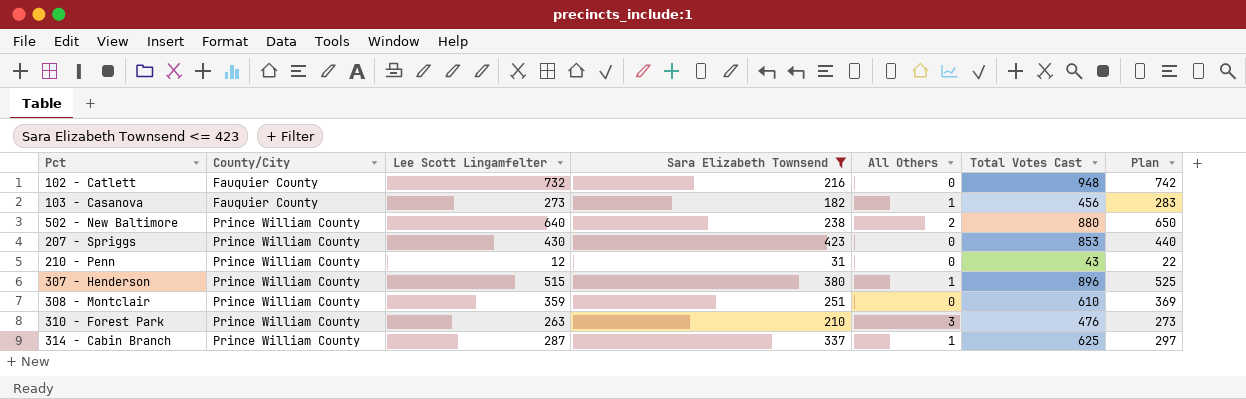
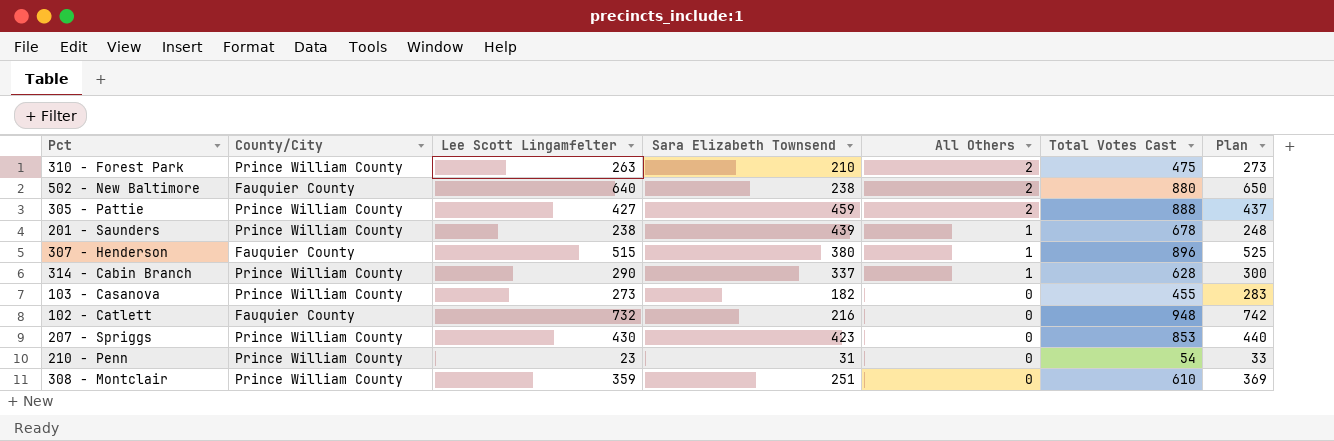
filter: Sara Elizabeth Townsend <= 423 -> none
row order: County/City ascending -> All Others descending
310 - Forest Park | All Others: 3 -> 2
310 - Forest Park | Total Votes Cast: 476 -> 475
502 - New Baltimore | County/City: Prince William County -> Fauquier County
307 - Henderson | County/City: Prince William County -> Fauquier County
314 - Cabin Branch | Lee Scott Lingamfelter: 287 -> 290
314 - Cabin Branch | Total Votes Cast: 625 -> 628
314 - Cabin Branch | Plan: 297 -> 300
103 - Casanova | County/City: Fauquier County -> Prince William County
103 - Casanova | All Others: 1 -> 0
103 - Casanova | Total Votes Cast: 456 -> 455
210 - Penn | Lee Scott Lingamfelter: 12 -> 23
210 - Penn | Total Votes Cast: 43 -> 54
210 - Penn | Plan: 22 -> 33

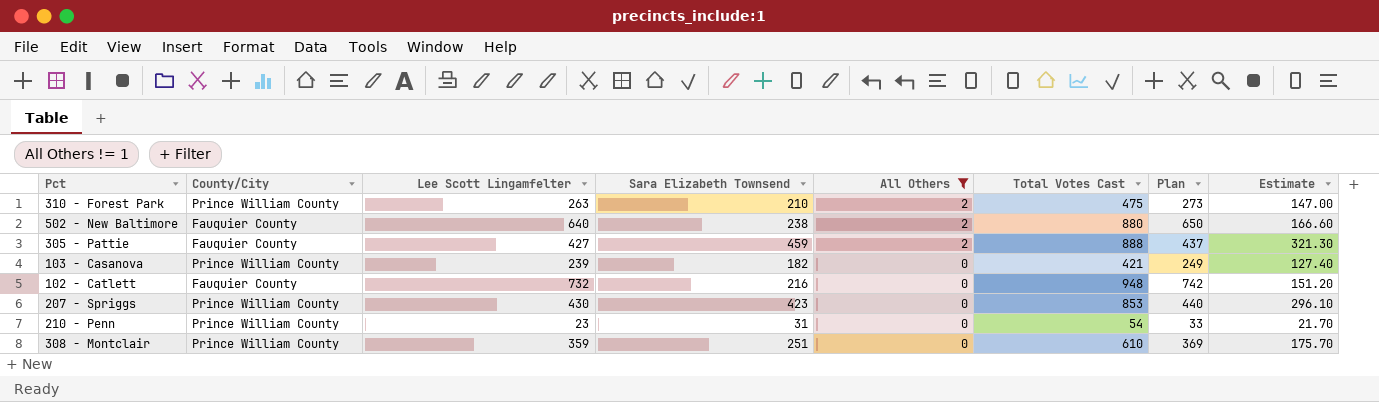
filter: none -> All Others != 1
column Estimate | formula: none -> [Sara Elizabeth Townsend] * 0.7
305 - Pattie | County/City: Prince William County -> Fauquier County
103 - Casanova | Lee Scott Lingamfelter: 273 -> 239
103 - Casanova | Total Votes Cast: 455 -> 421
103 - Casanova | Plan: 283 -> 249

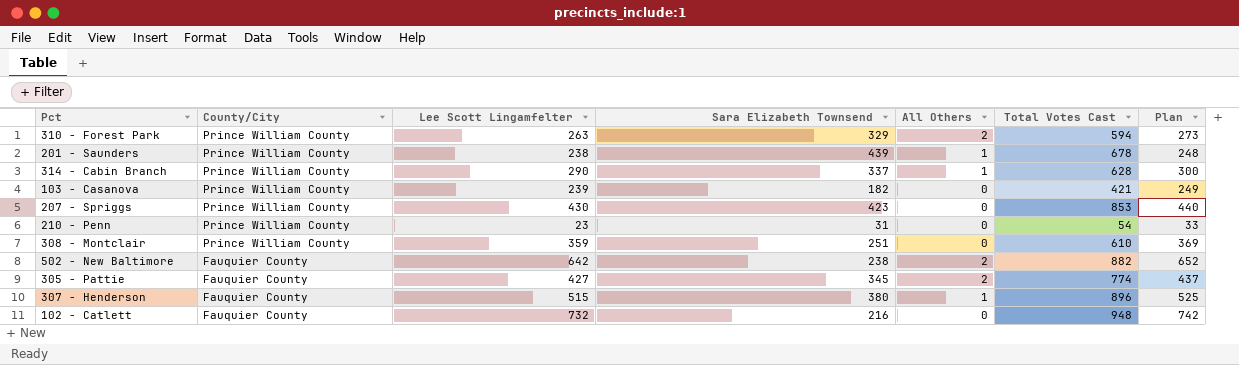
filter: All Others != 1 -> none
row order: All Others descending -> County/City descending
column Estimate | formula: [Sara Elizabeth Townsend] * 0.7 -> none
310 - Forest Park | Sara Elizabeth Townsend: 210 -> 329
310 - Forest Park | Total Votes Cast: 475 -> 594
502 - New Baltimore | Lee Scott Lingamfelter: 640 -> 642
502 - New Baltimore | Total Votes Cast: 880 -> 882
502 - New Baltimore | Plan: 650 -> 652
305 - Pattie | Sara Elizabeth Townsend: 459 -> 345
305 - Pattie | Total Votes Cast: 888 -> 774

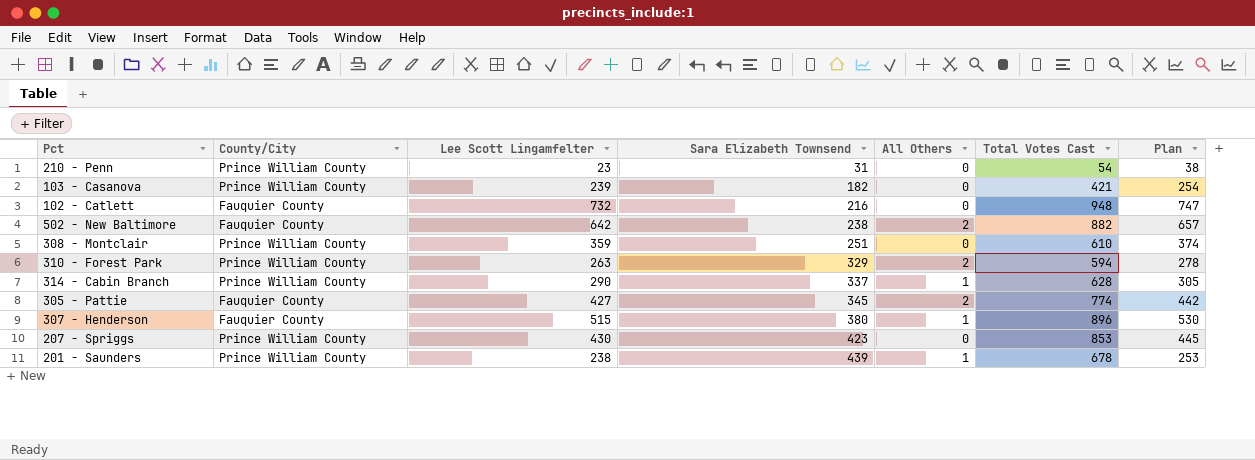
row order: County/City descending -> Sara Elizabeth Townsend ascending
column Plan | formula: [Lee Scott Lingamfelter] + 10 -> [Lee Scott Lingamfelter] + 15

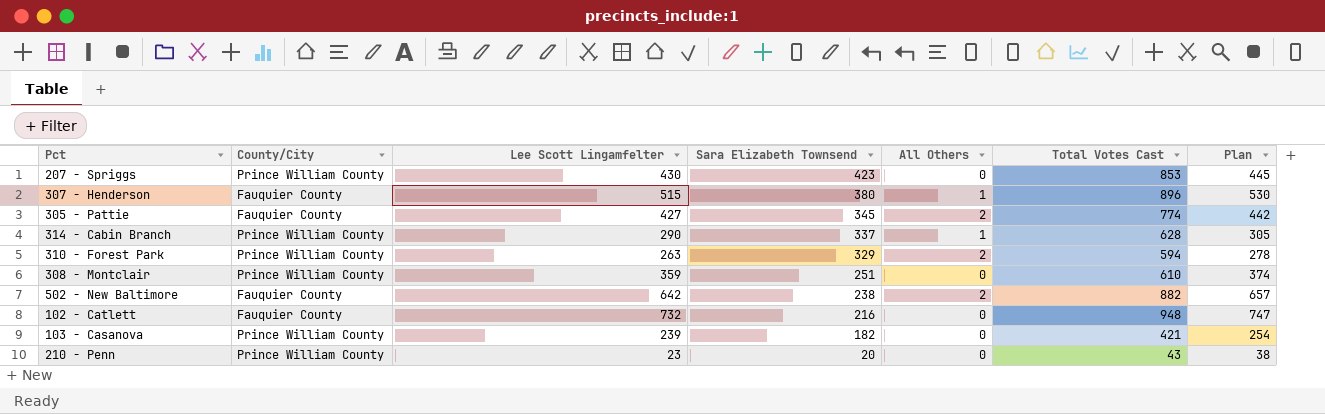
row order: Sara Elizabeth Townsend ascending -> Sara Elizabeth Townsend descending
row 201 - Saunders: Prince William County | 238 | 439 | 1 | 678 | 253 -> none
210 - Penn | Sara Elizabeth Townsend: 31 -> 20
210 - Penn | Total Votes Cast: 54 -> 43

